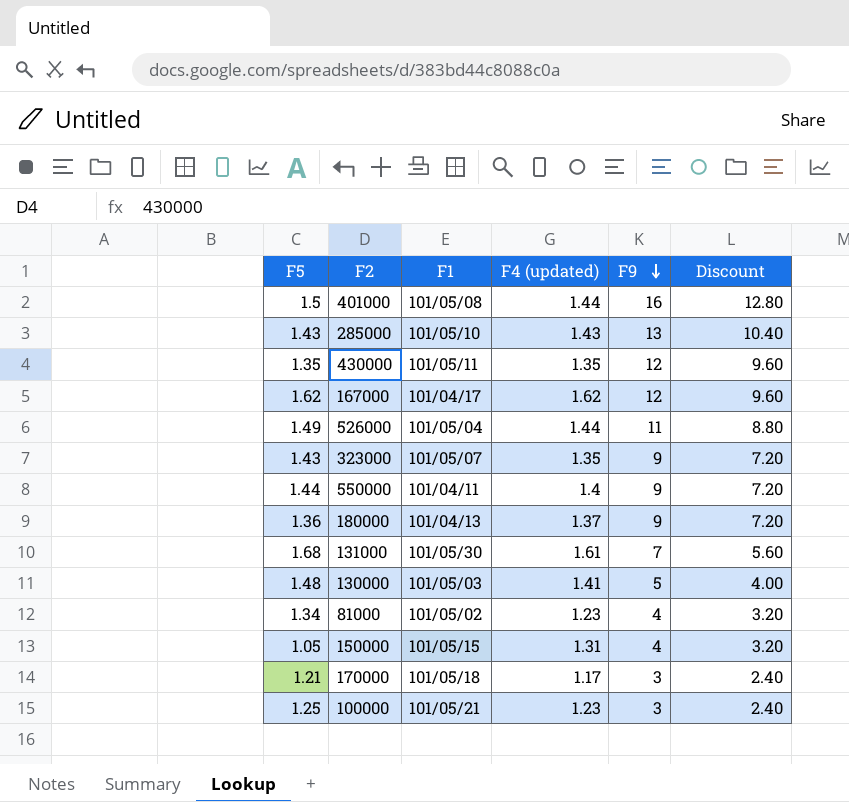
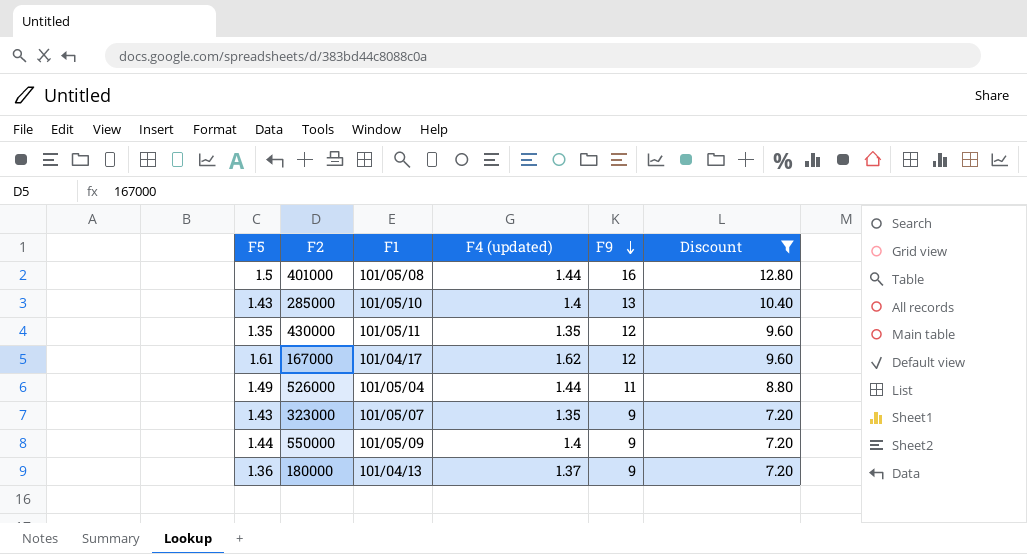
filter: none -> Discount >= 7.20
285000 | F4 (updated): 1.43 -> 1.4
167000 | F5: 1.62 -> 1.61
550000 | F1: 101/04/11 -> 101/05/09

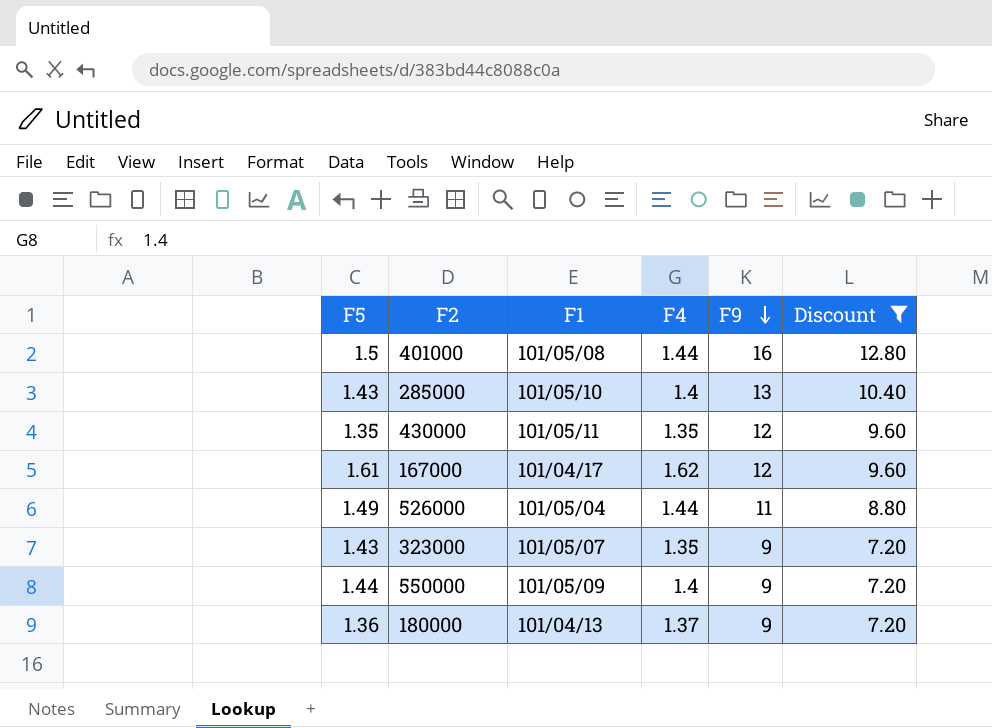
column name: F4 (updated) -> F4

